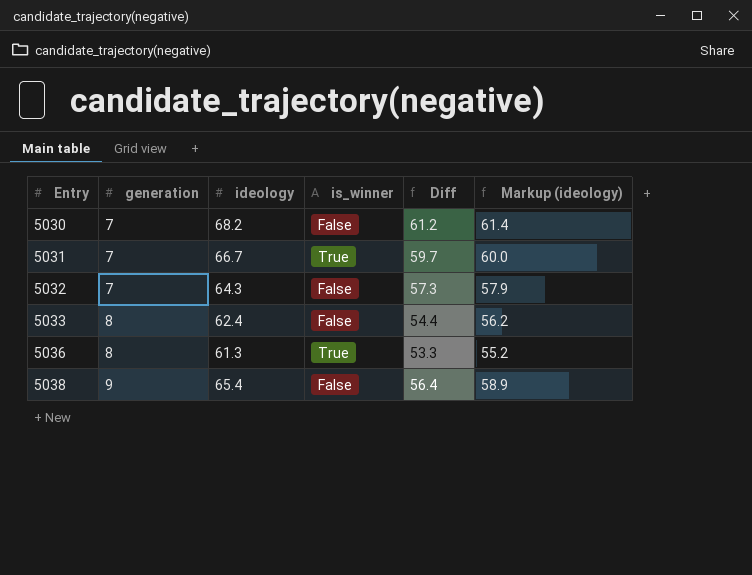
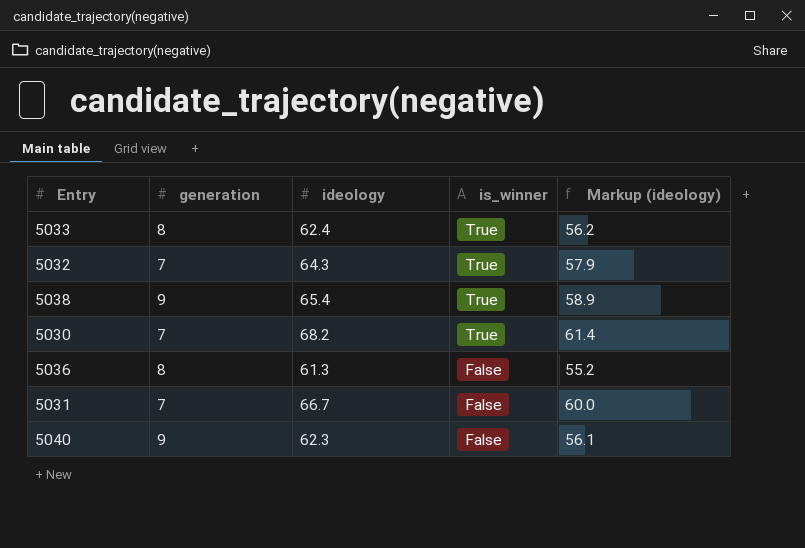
row order: Entry ascending -> is_winner descending
column Diff | formula: [ideology] - [generation] -> none
5033 | is_winner: False -> True
5032 | is_winner: False -> True
5038 | is_winner: False -> True
5030 | is_winner: False -> True
5036 | is_winner: True -> False
5031 | is_winner: True -> False
row 5040: none -> 9 | 62.3 | False | 56.1

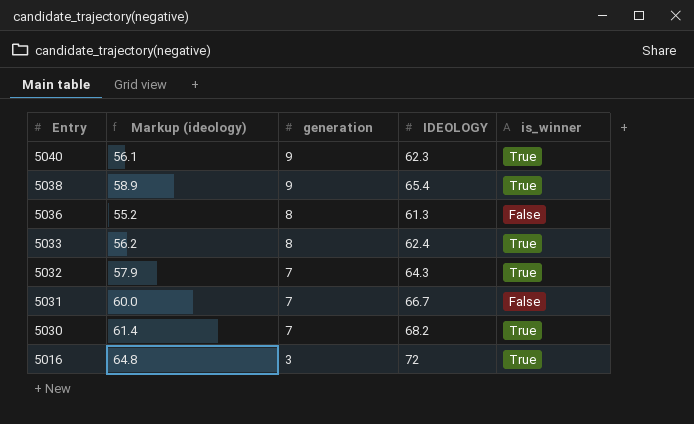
row order: is_winner descending -> Entry descending
column Markup (ideology) | position: 5 -> 2
column name: ideology -> IDEOLOGY
5040 | is_winner: False -> True
row 5016: none -> 64.8 | 3 | 72 | True

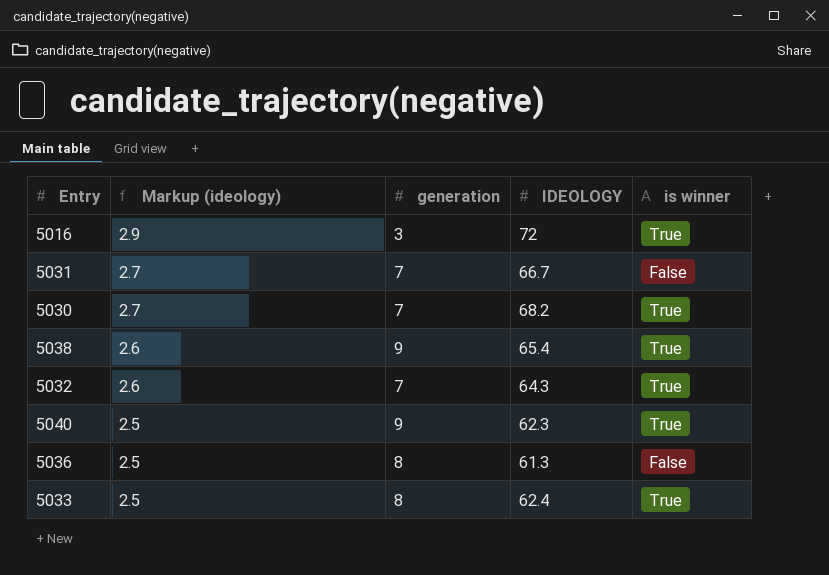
row order: Entry descending -> Markup (ideology) descending
column Markup (ideology) | formula: [IDEOLOGY] * 0.9 -> [IDEOLOGY] * 0.04
column name: is_winner -> is winner

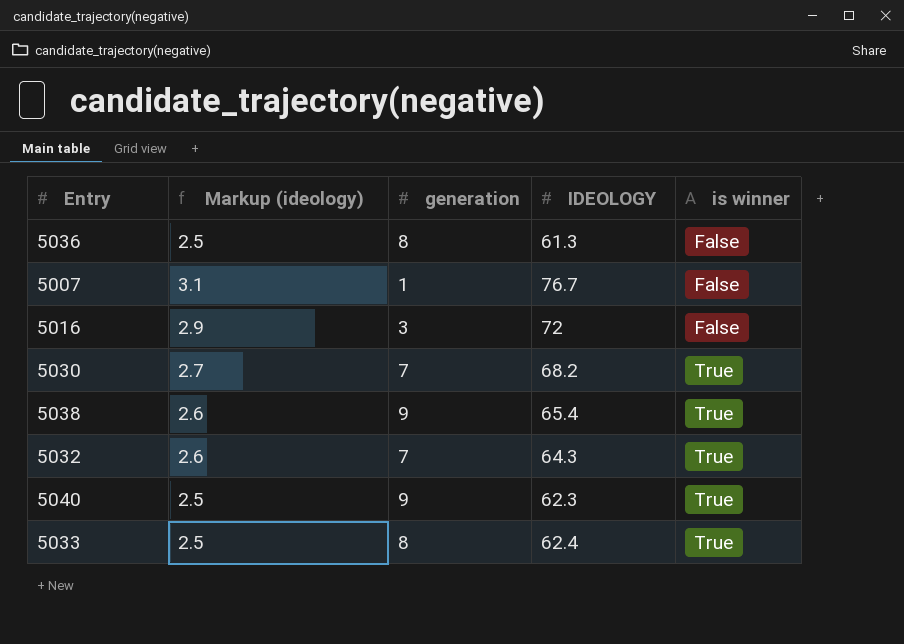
row order: Markup (ideology) descending -> is winner ascending
row 5031: 2.7 | 7 | 66.7 | False -> none
row 5007: none -> 3.1 | 1 | 76.7 | False
5016 | is winner: True -> False

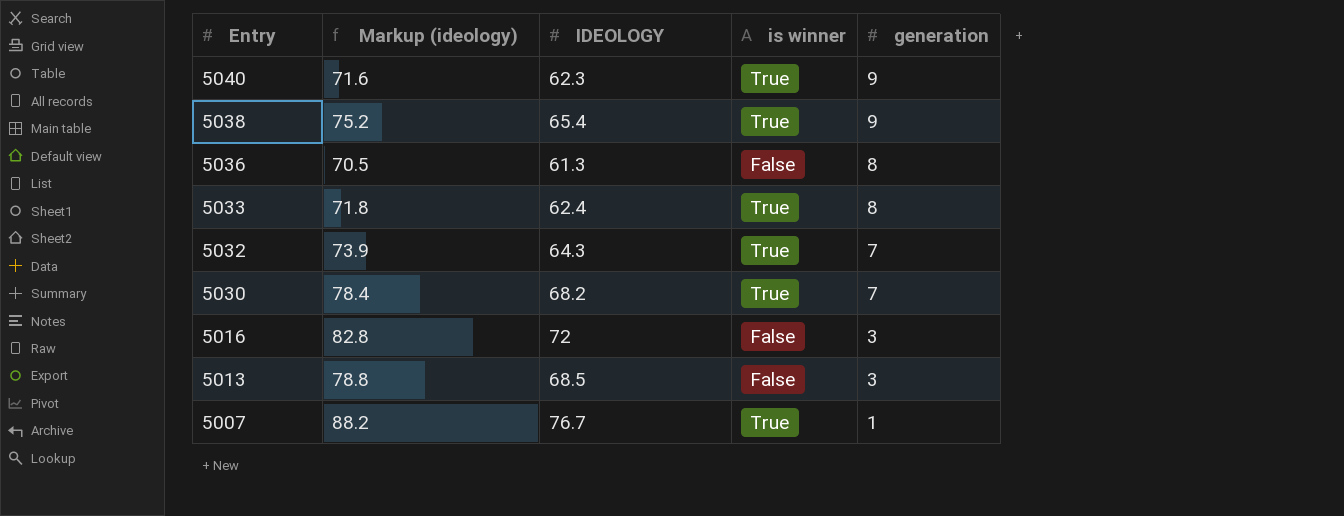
row order: is winner ascending -> Entry descending
column Markup (ideology) | formula: [IDEOLOGY] * 0.04 -> [IDEOLOGY] * 1.15
column generation | position: 3 -> 5
row 5013: none -> 78.8 | 68.5 | False | 3
5007 | is winner: False -> True

